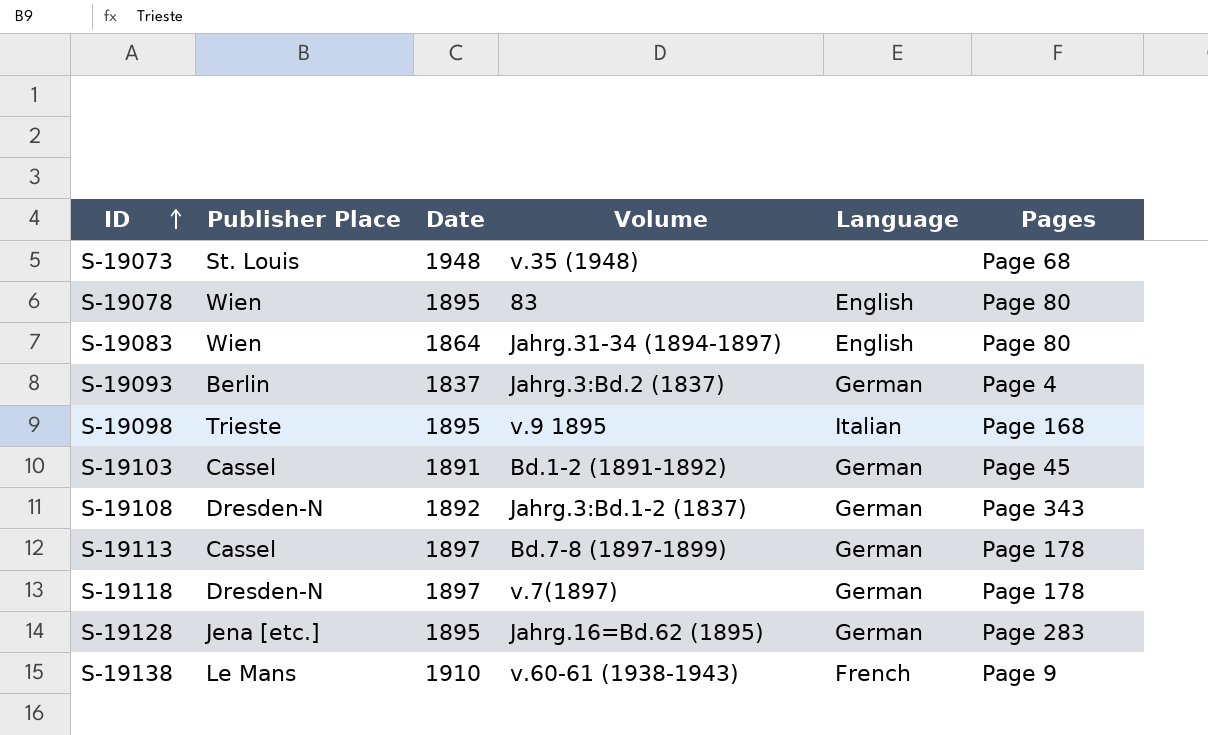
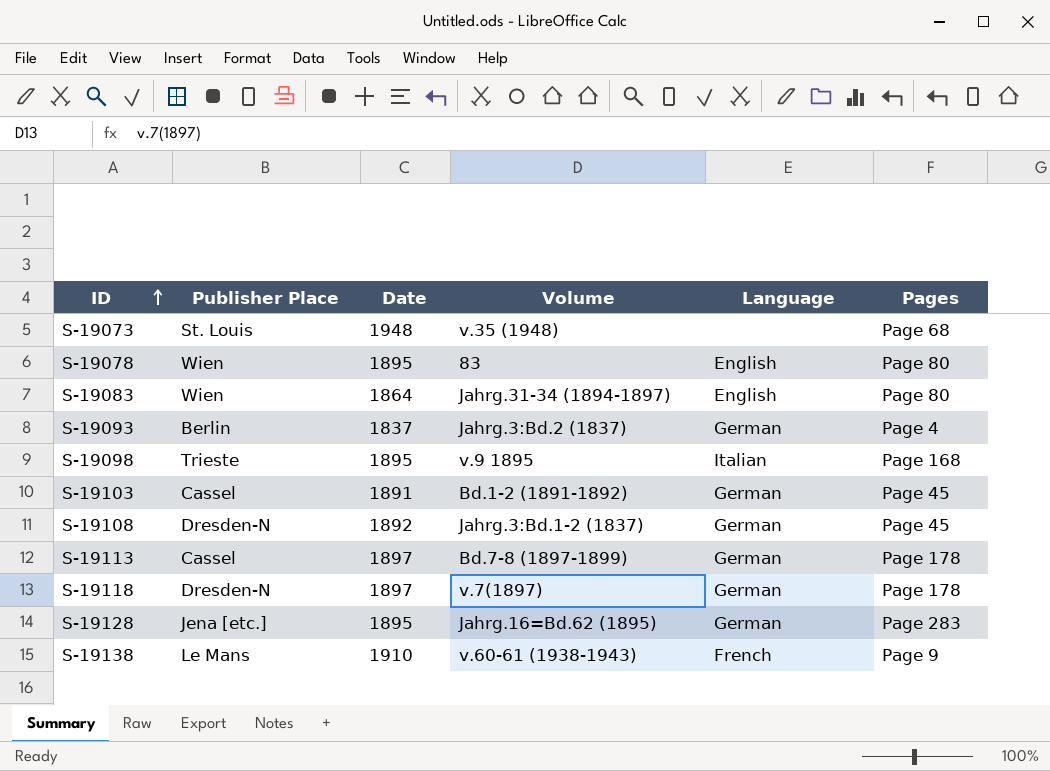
S-19108 | Pages: Page 343 -> Page 45

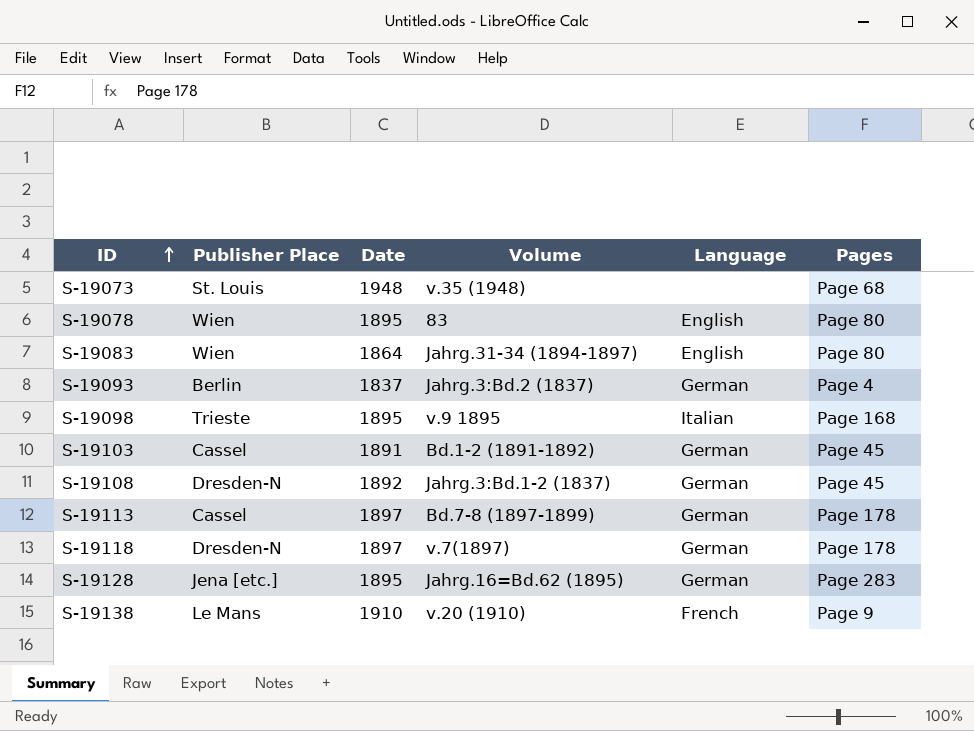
S-19138 | Volume: v.60-61 (1938-1943) -> v.20 (1910)

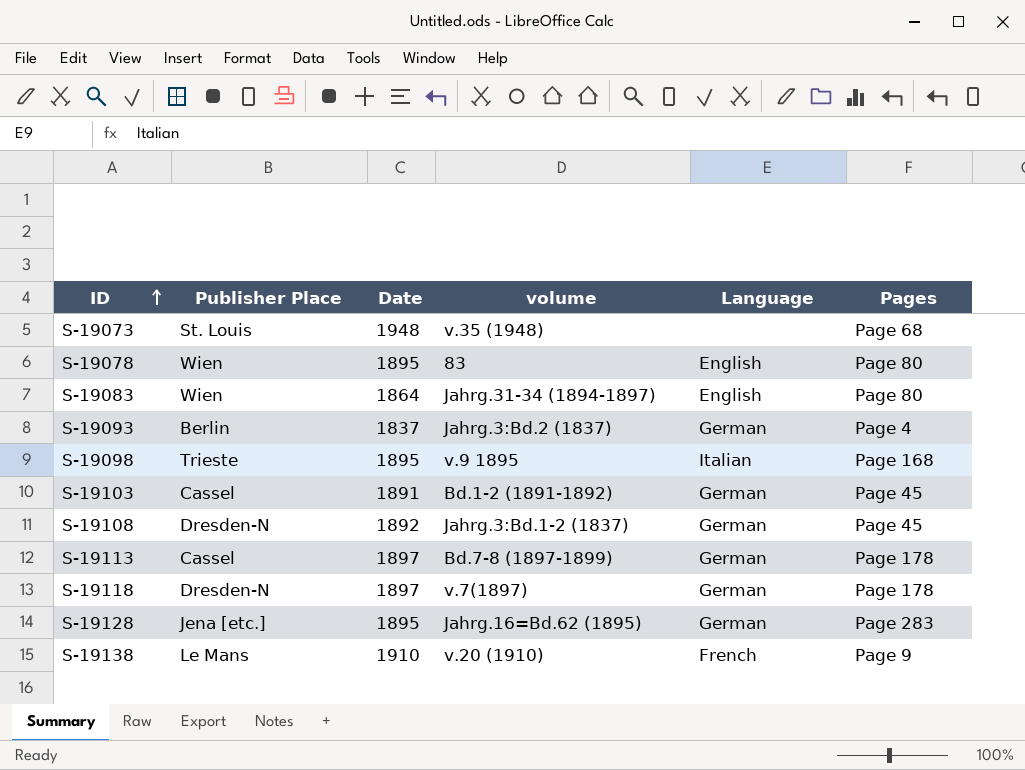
column name: Volume -> volume

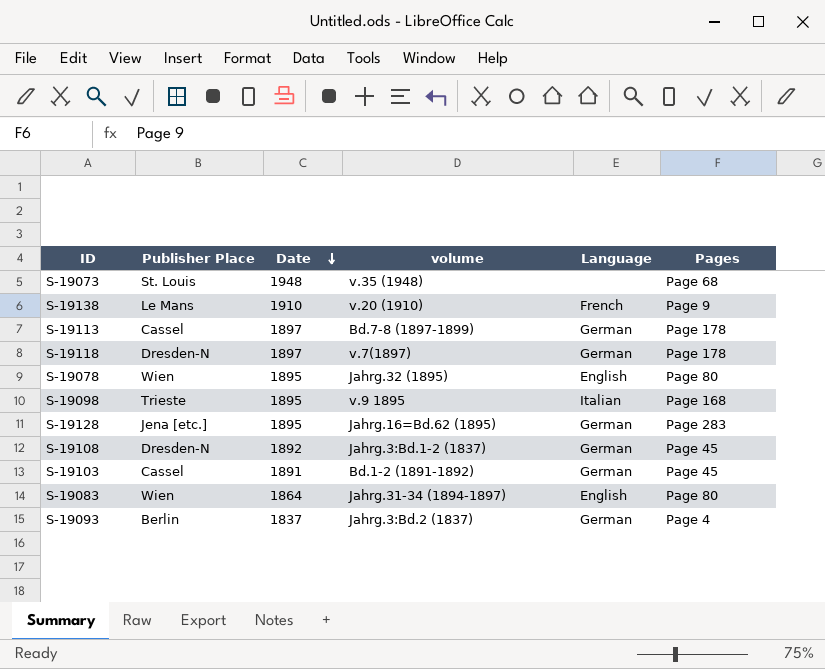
row order: ID ascending -> Date descending
S-19078 | volume: 83 -> Jahrg.32 (1895)

